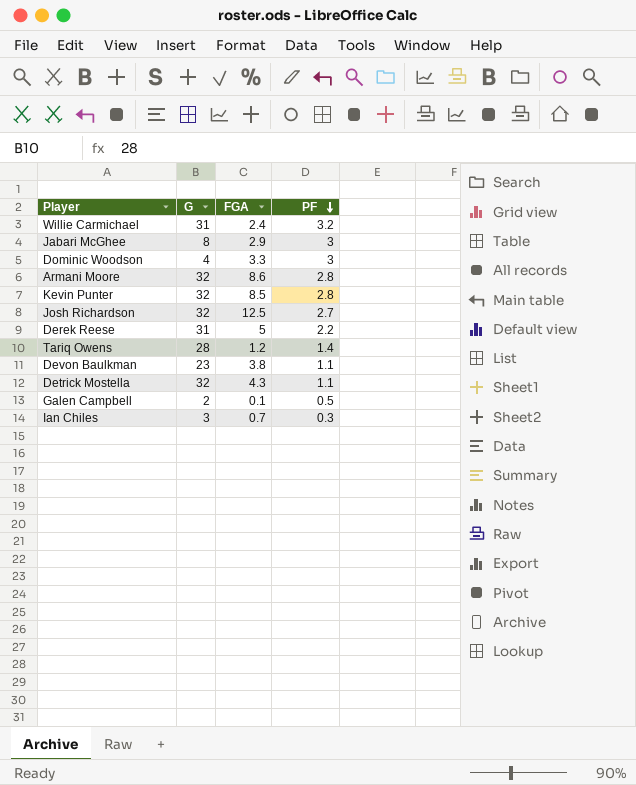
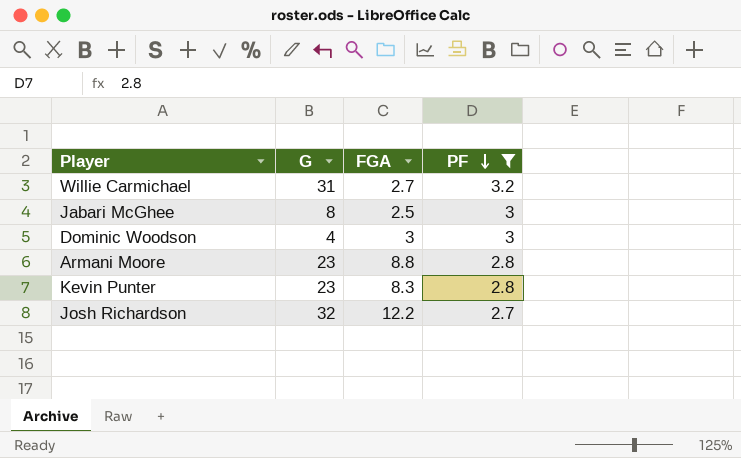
filter: none -> PF >= 2.7
Willie Carmichael | FGA: 2.4 -> 2.7
Jabari McGhee | FGA: 2.9 -> 2.5
Dominic Woodson | FGA: 3.3 -> 3
Armani Moore | G: 32 -> 23
Armani Moore | FGA: 8.6 -> 8.8
Kevin Punter | G: 32 -> 23
Kevin Punter | FGA: 8.5 -> 8.3
Josh Richardson | FGA: 12.5 -> 12.2

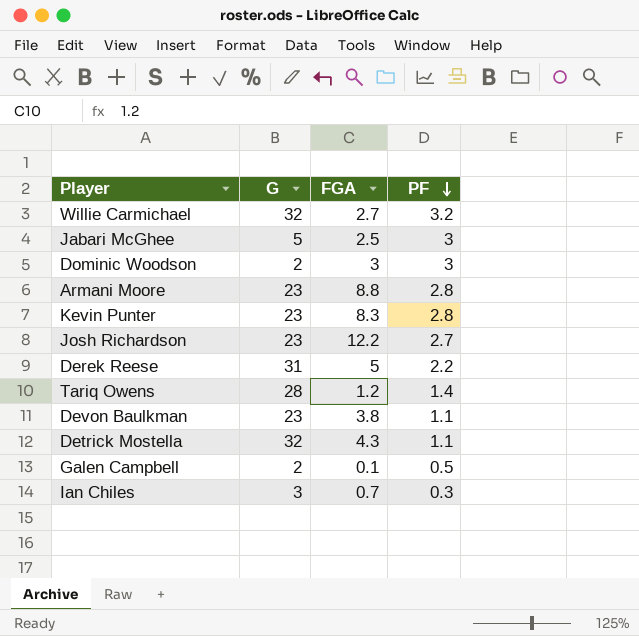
filter: PF >= 2.7 -> none
Willie Carmichael | G: 31 -> 32
Jabari McGhee | G: 8 -> 5
Dominic Woodson | G: 4 -> 2
Josh Richardson | G: 32 -> 23

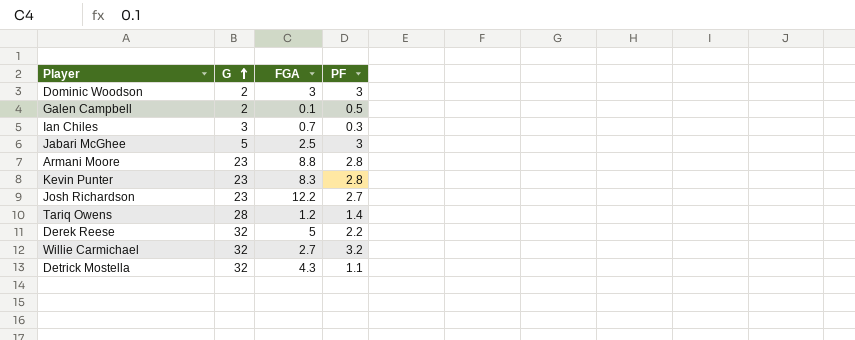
row order: PF descending -> G ascending
row Devon Baulkman: 23 | 3.8 | 1.1 -> none
Derek Reese | G: 31 -> 32

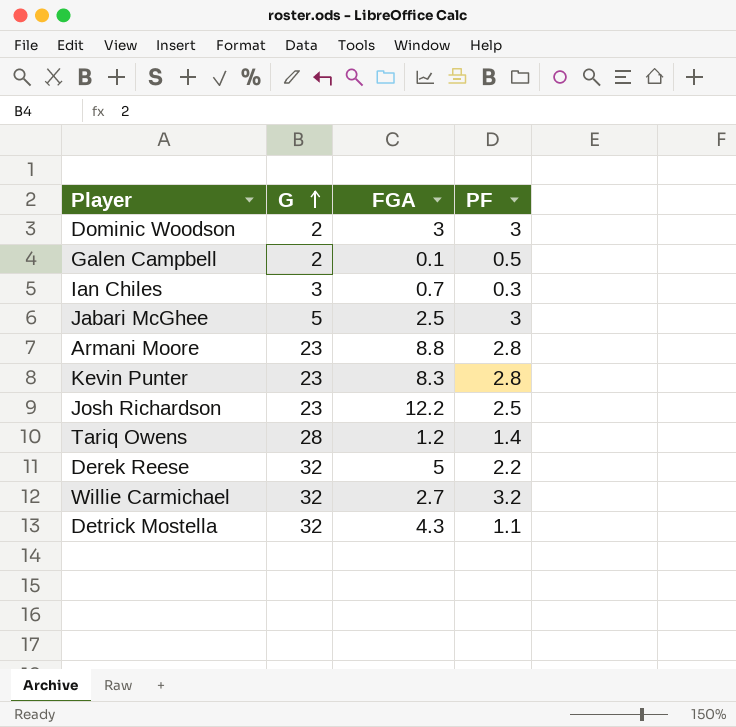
Josh Richardson | PF: 2.7 -> 2.5

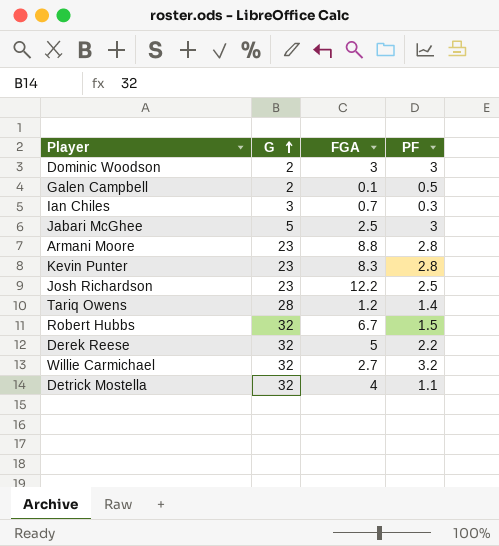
row Robert Hubbs: none -> 32 | 6.7 | 1.5
Detrick Mostella | FGA: 4.3 -> 4

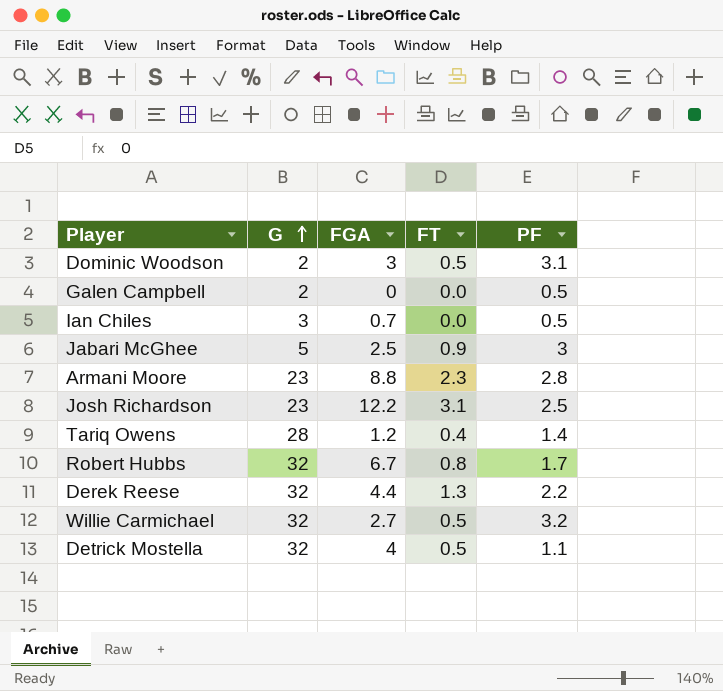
column FT | position: none -> 4
row Kevin Punter: 23 | 8.3 | 2.8 -> none
Dominic Woodson | PF: 3 -> 3.1
Galen Campbell | FGA: 0.1 -> 0
Ian Chiles | PF: 0.3 -> 0.5
Robert Hubbs | PF: 1.5 -> 1.7
Derek Reese | FGA: 5 -> 4.4

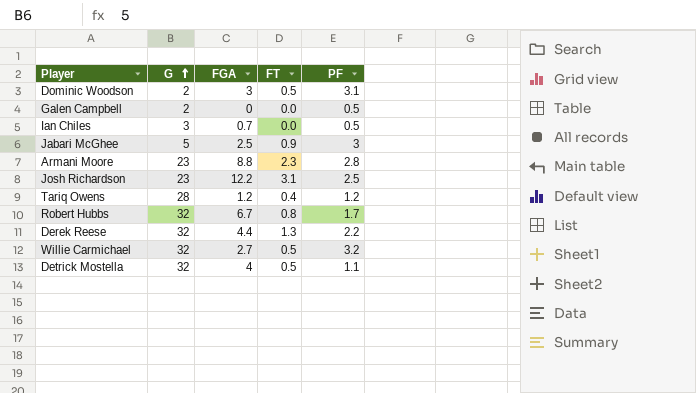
Tariq Owens | PF: 1.4 -> 1.2

